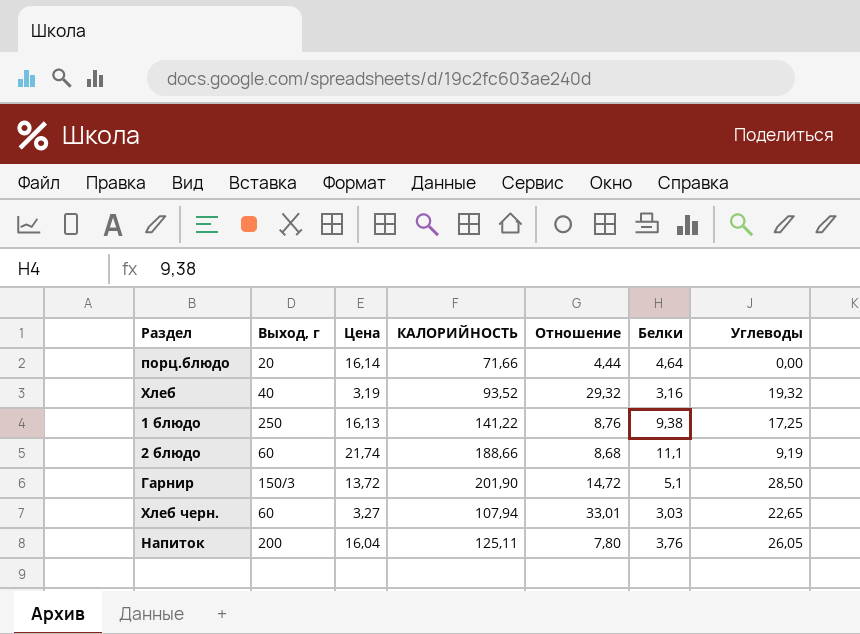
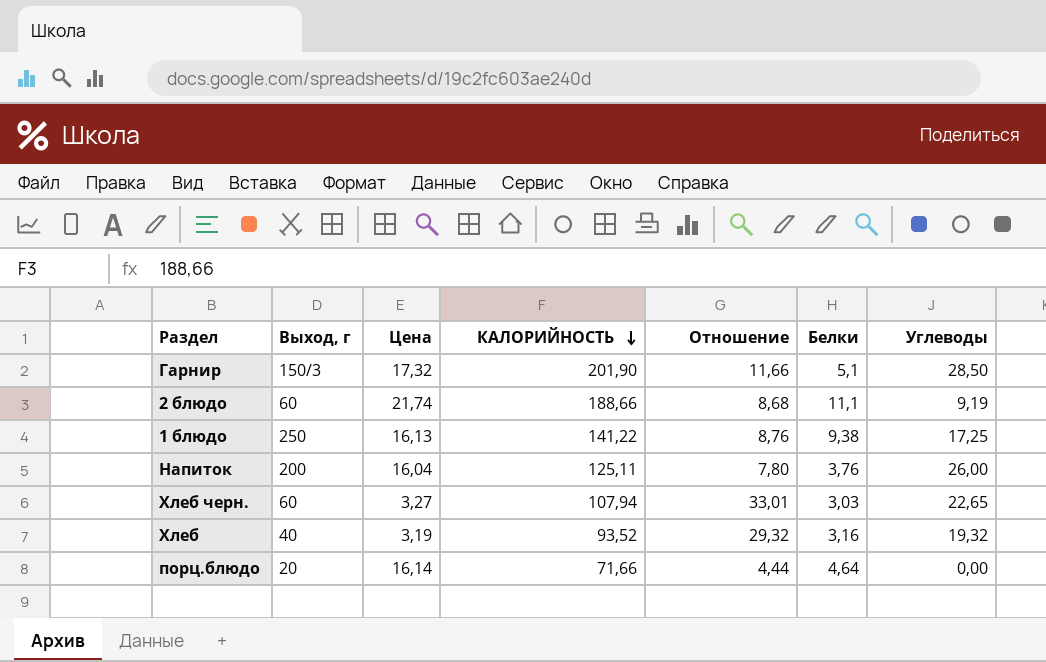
row order: none -> КАЛОРИЙНОСТЬ descending
Гарнир | Цена: 13,72 -> 17,32
Гарнир | Отношение: 14,72 -> 11,66
Напиток | Углеводы: 26,05 -> 26,00

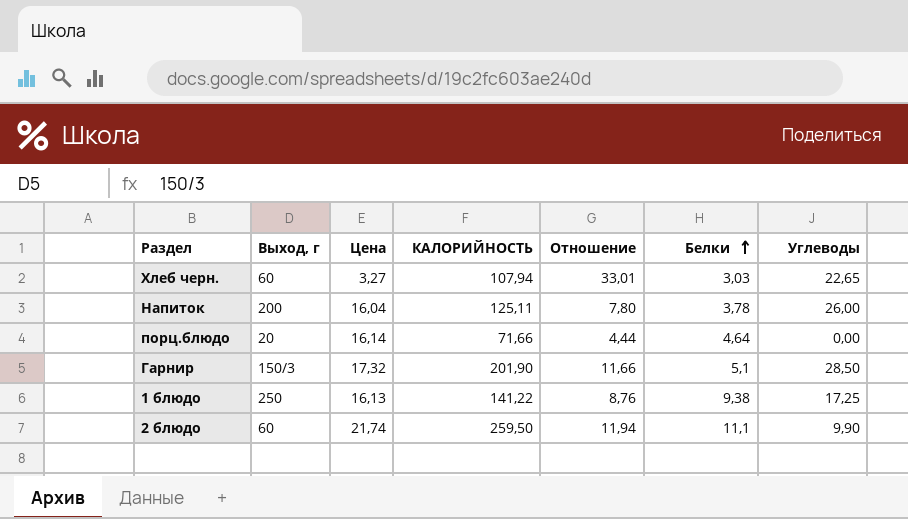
row order: КАЛОРИЙНОСТЬ descending -> Белки ascending
row Хлеб: 40 | 3,19 | 93,52 | 29,32 | 3,16 | 19,32 -> none
Напиток | Белки: 3,76 -> 3,78
2 блюдо | КАЛОРИЙНОСТЬ: 188,66 -> 259,50
2 блюдо | Отношение: 8,68 -> 11,94
2 блюдо | Углеводы: 9,19 -> 9,90

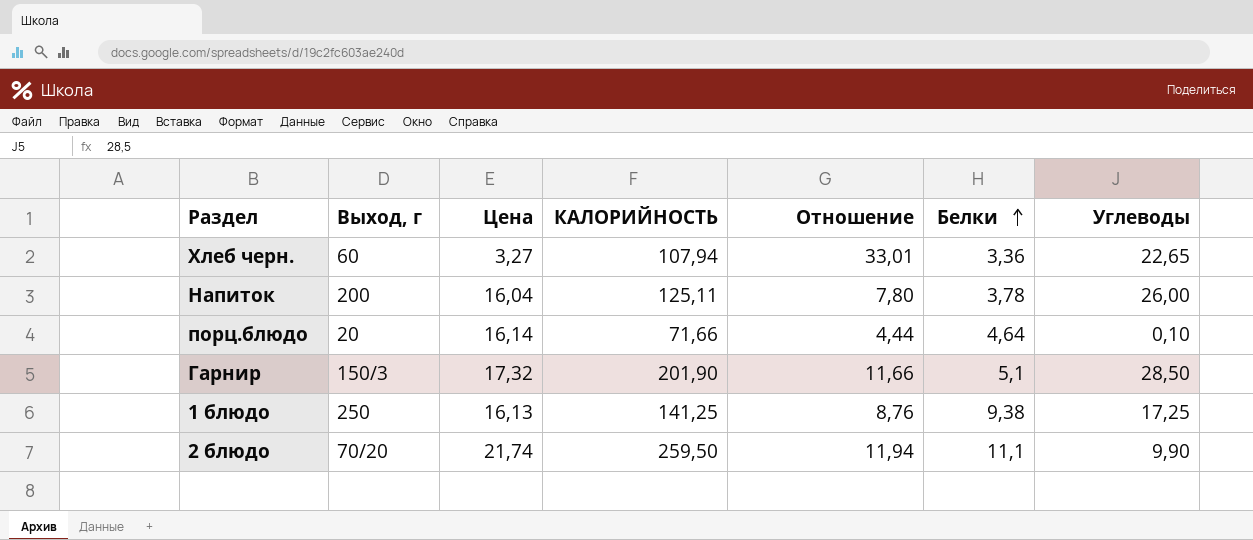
Хлеб черн. | Белки: 3,03 -> 3,36
порц.блюдо | Углеводы: 0,00 -> 0,10
1 блюдо | КАЛОРИЙНОСТЬ: 141,22 -> 141,25
2 блюдо | Выход, г: 60 -> 70/20

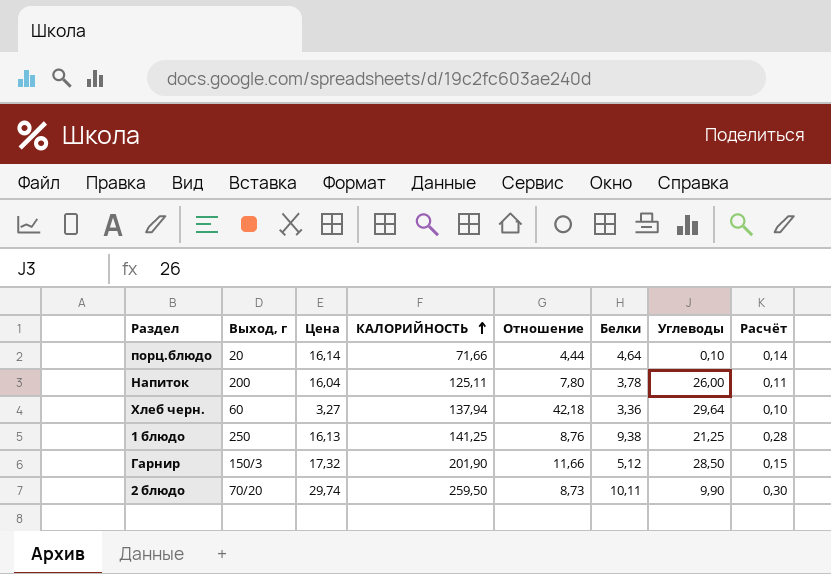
row order: Белки ascending -> КАЛОРИЙНОСТЬ ascending
column Расчёт | formula: none -> [Белки] * 0,03
Хлеб черн. | КАЛОРИЙНОСТЬ: 107,94 -> 137,94
Хлеб черн. | Отношение: 33,01 -> 42,18
Хлеб черн. | Углеводы: 22,65 -> 29,64
1 блюдо | Углеводы: 17,25 -> 21,25
Гарнир | Белки: 5,1 -> 5,12
2 блюдо | Цена: 21,74 -> 29,74
2 блюдо | Отношение: 11,94 -> 8,73
2 блюдо | Белки: 11,1 -> 10,11

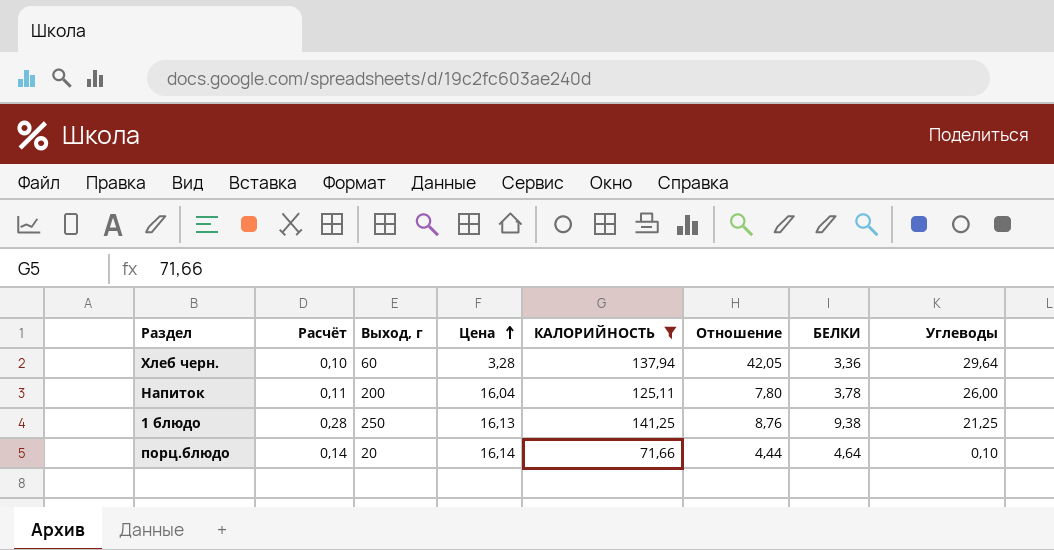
filter: none -> КАЛОРИЙНОСТЬ <= 141,25
row order: КАЛОРИЙНОСТЬ ascending -> Цена ascending
column Расчёт | position: 8 -> 2
column name: Белки -> БЕЛКИ
Хлеб черн. | Цена: 3,27 -> 3,28
Хлеб черн. | Отношение: 42,18 -> 42,05

